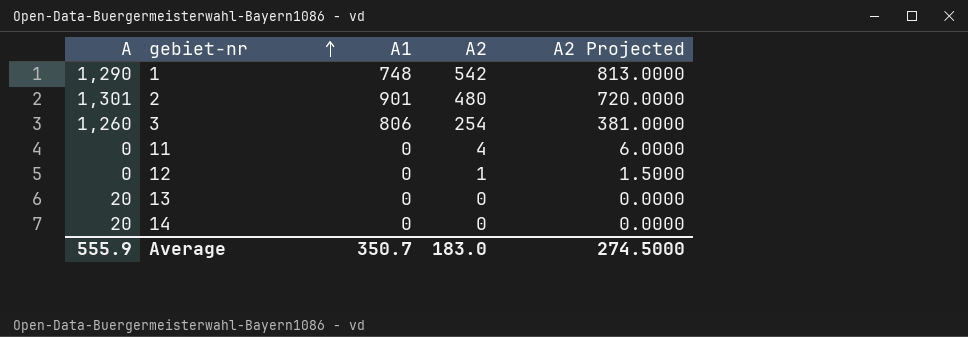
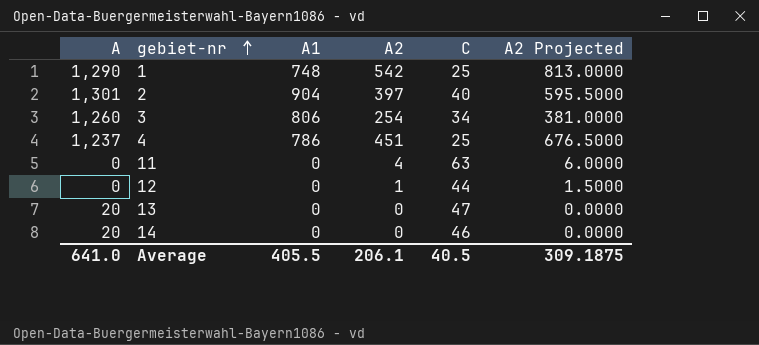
column C | position: none -> 5
2 | A1: 901 -> 904
2 | A2: 480 -> 397
2 | A2 Projected: 720.0000 -> 595.5000
row 4: none -> 1,237 | 786 | 451 | 25 | 676.5000
Average | A: 555.9 -> 641.0
Average | A1: 350.7 -> 405.5
Average | A2: 183.0 -> 206.1
Average | A2 Projected: 274.5000 -> 309.1875

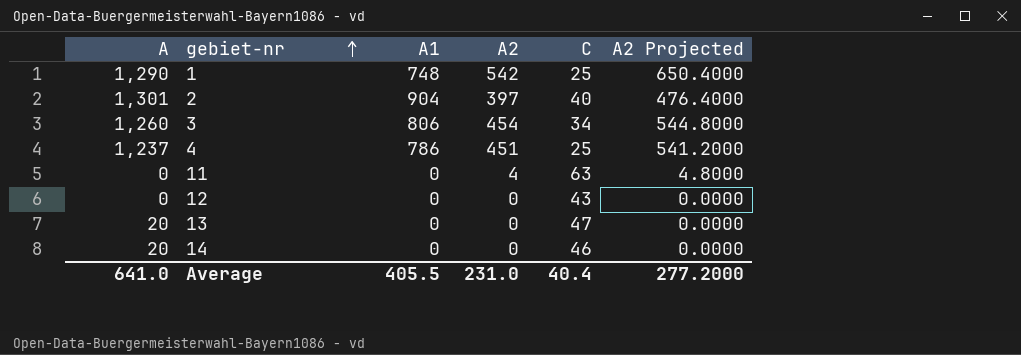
column A2 Projected | formula: [A2] * 1.5 -> [A2] * 1.2
3 | A2: 254 -> 454
12 | A2: 1 -> 0
12 | C: 44 -> 43
Average | A2: 206.1 -> 231.0
Average | C: 40.5 -> 40.4
Average | A2 Projected: 309.1875 -> 277.2000

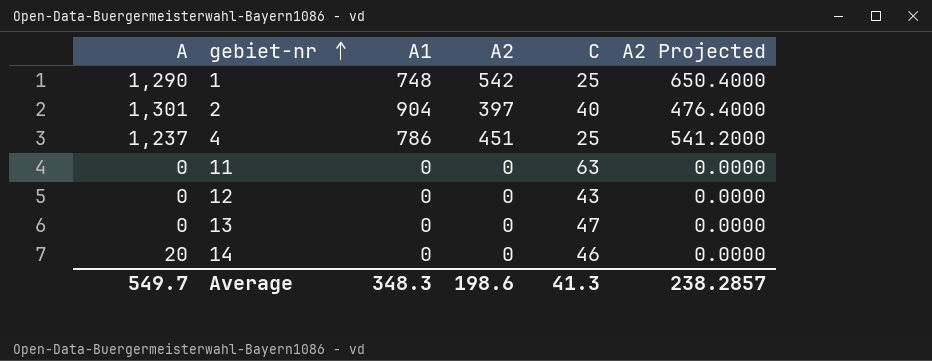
row 3: 1,260 | 806 | 454 | 34 | 544.8000 -> none
11 | A2: 4 -> 0
11 | A2 Projected: 4.8000 -> 0.0000
13 | A: 20 -> 0
Average | A: 641.0 -> 549.7
Average | A1: 405.5 -> 348.3
Average | A2: 231.0 -> 198.6
Average | C: 40.4 -> 41.3
Average | A2 Projected: 277.2000 -> 238.2857

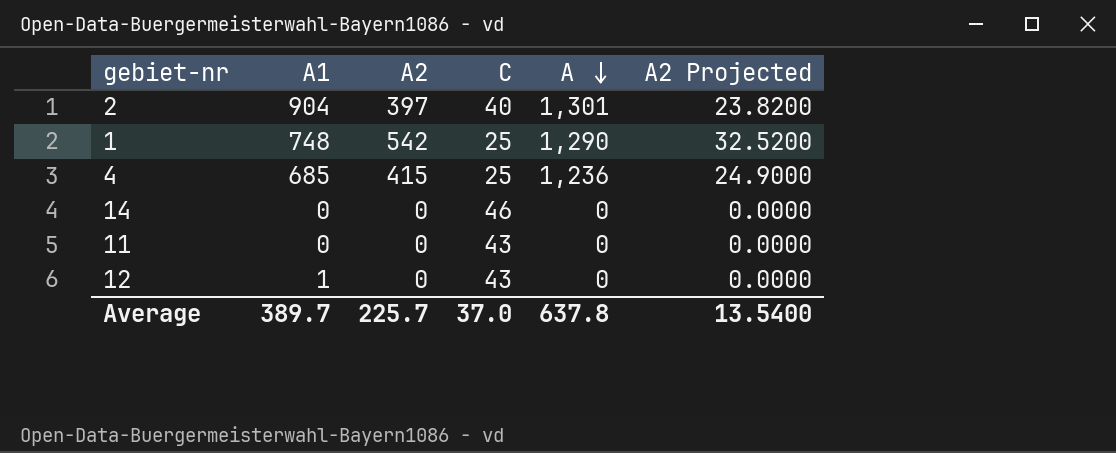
row order: gebiet-nr ascending -> A descending
column A | position: 1 -> 5
column A2 Projected | formula: [A2] * 1.2 -> [A2] * 0.06
row 13: 0 | 0 | 0 | 47 | 0.0000 -> none
4 | A1: 786 -> 685
4 | A2: 451 -> 415
4 | A: 1,237 -> 1,236
14 | A: 20 -> 0
11 | C: 63 -> 43
12 | A1: 0 -> 1
Average | A1: 348.3 -> 389.7
Average | A2: 198.6 -> 225.7
Average | C: 41.3 -> 37.0
Average | A: 549.7 -> 637.8
Average | A2 Projected: 238.2857 -> 13.5400

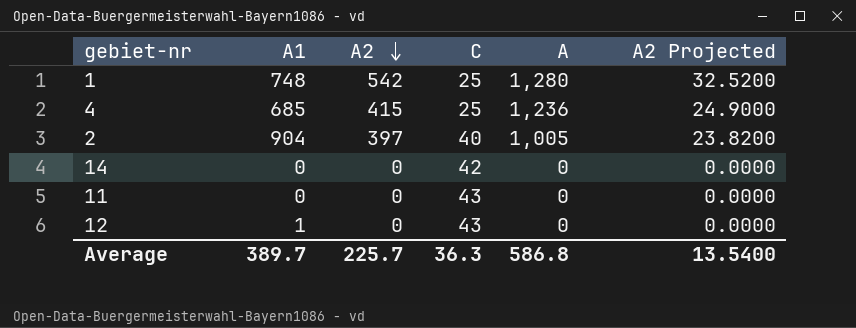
row order: A descending -> A2 descending
1 | A: 1,290 -> 1,280
2 | A: 1,301 -> 1,005
14 | C: 46 -> 42
Average | C: 37.0 -> 36.3
Average | A: 637.8 -> 586.8

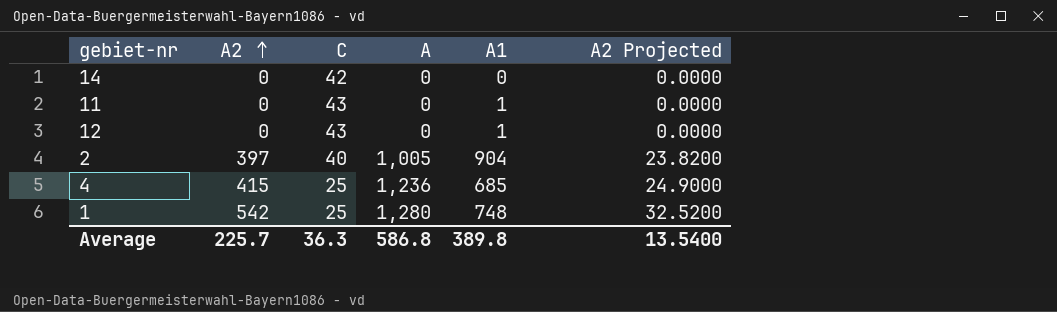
row order: A2 descending -> A2 ascending
column A1 | position: 2 -> 5
11 | A1: 0 -> 1
Average | A1: 389.7 -> 389.8

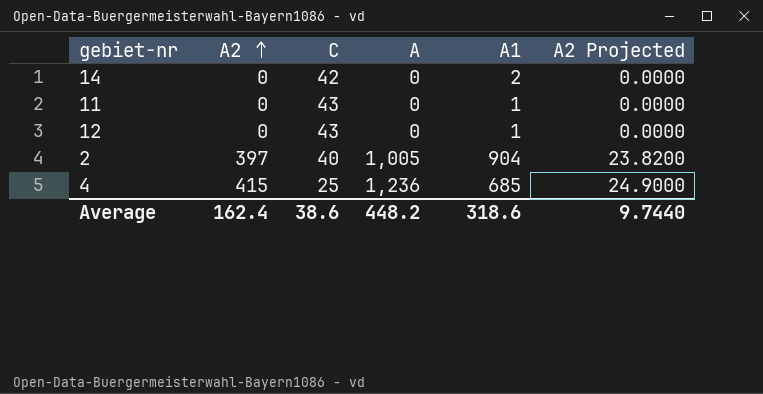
row 1: 542 | 25 | 1,280 | 748 | 32.5200 -> none
14 | A1: 0 -> 2
Average | A2: 225.7 -> 162.4
Average | C: 36.3 -> 38.6
Average | A: 586.8 -> 448.2
Average | A1: 389.8 -> 318.6
Average | A2 Projected: 13.5400 -> 9.7440

